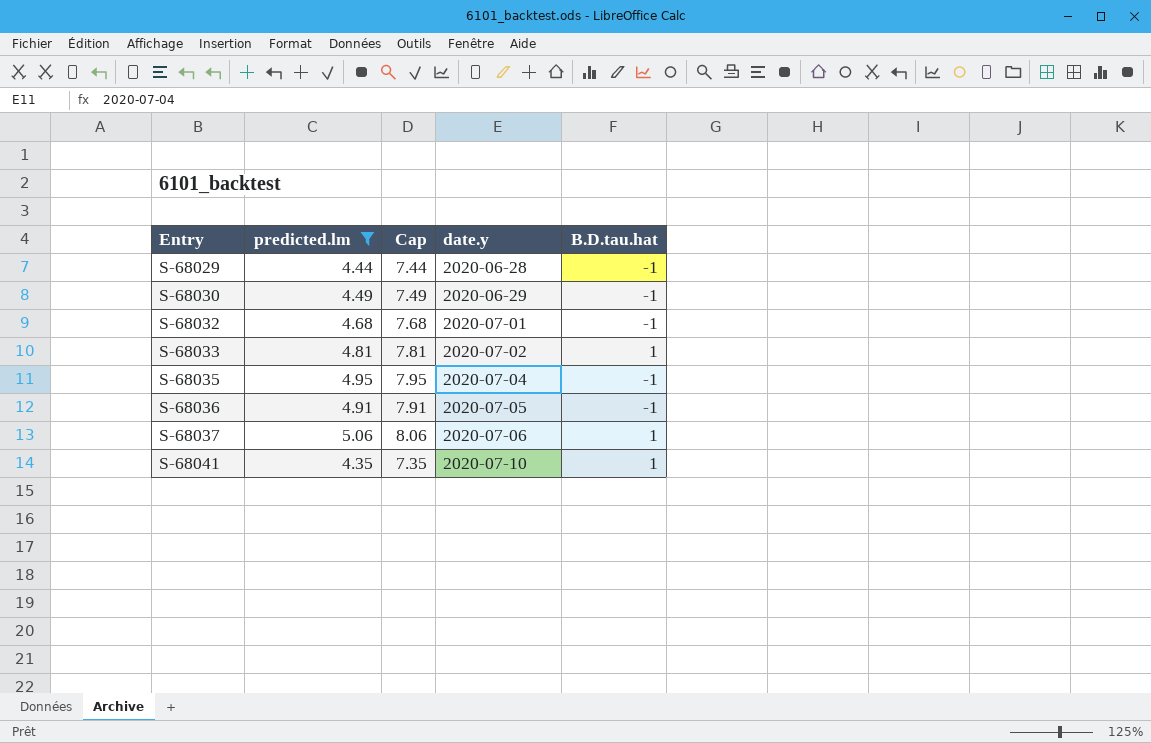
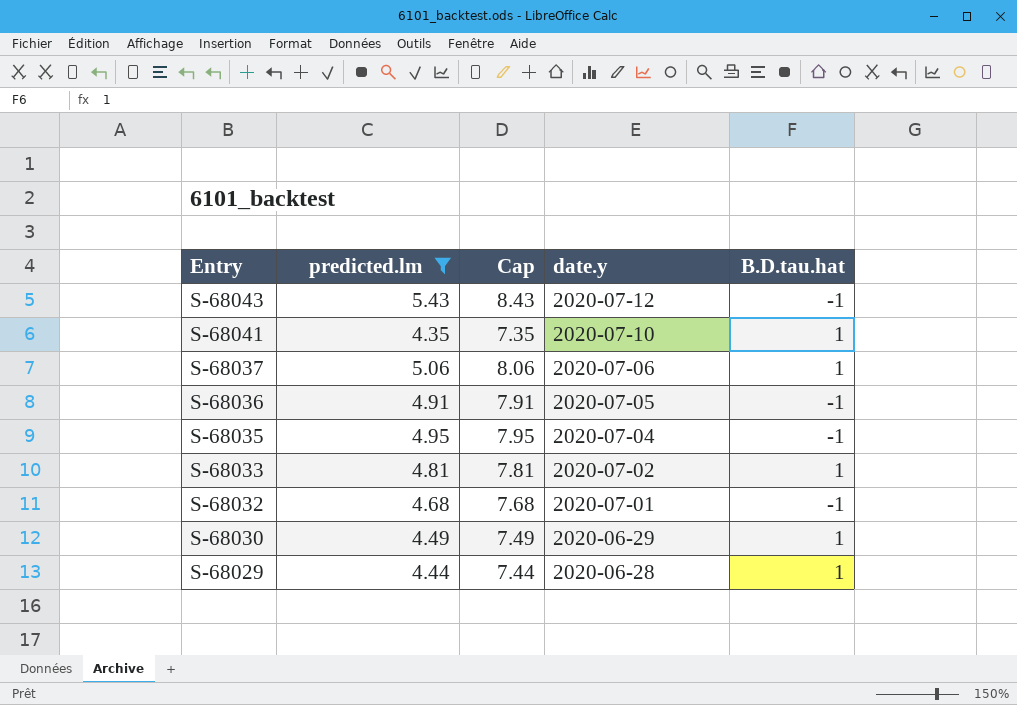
row order: Entry ascending -> Entry descending
row S-68043: none -> 5.43 | 8.43 | 2020-07-12 | -1
S-68030 | B.D.tau.hat: -1 -> 1
S-68029 | B.D.tau.hat: -1 -> 1

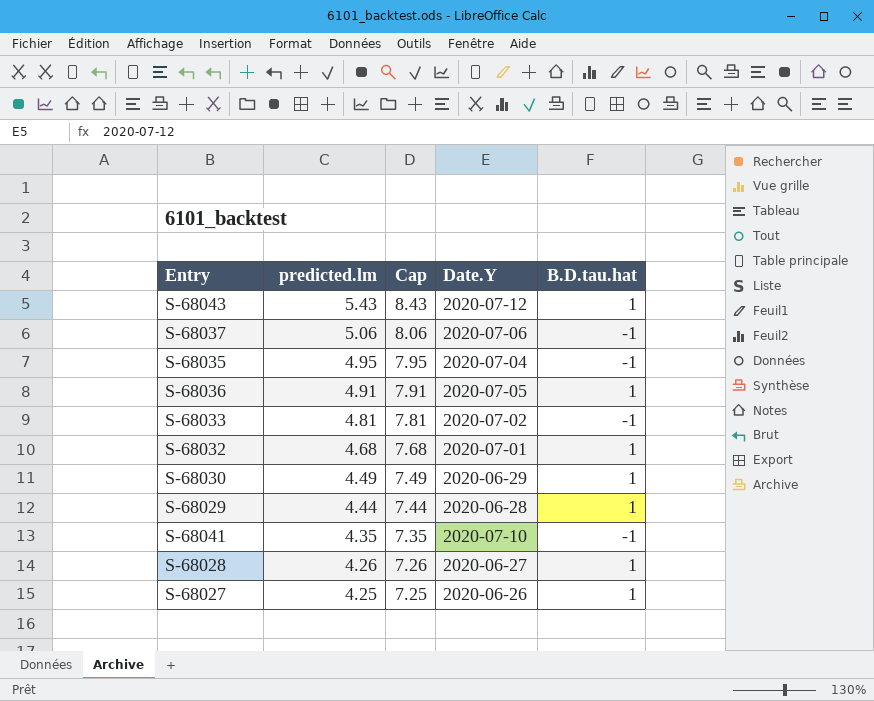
filter: predicted.lm >= 4.35 -> none
row order: Entry descending -> predicted.lm descending
column name: date.y -> Date.Y
S-68043 | B.D.tau.hat: -1 -> 1
S-68037 | B.D.tau.hat: 1 -> -1
S-68036 | B.D.tau.hat: -1 -> 1
S-68033 | B.D.tau.hat: 1 -> -1
S-68032 | B.D.tau.hat: -1 -> 1
S-68041 | B.D.tau.hat: 1 -> -1

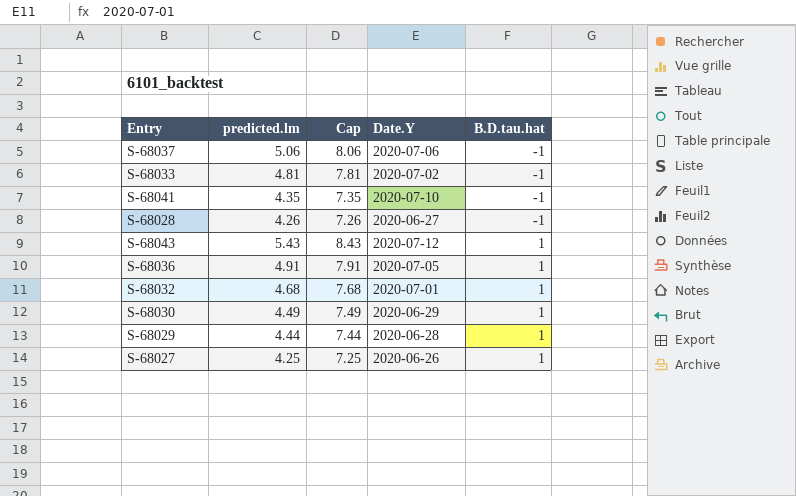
row order: predicted.lm descending -> B.D.tau.hat ascending
row S-68035: 4.95 | 7.95 | 2020-07-04 | -1 -> none
S-68028 | B.D.tau.hat: 1 -> -1

